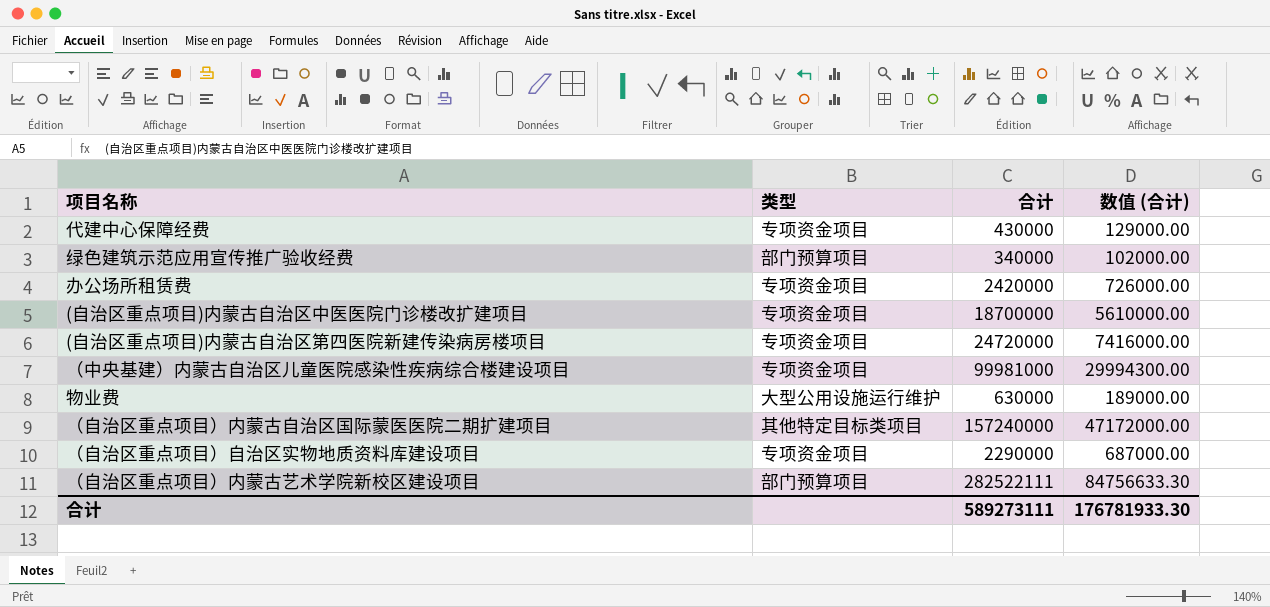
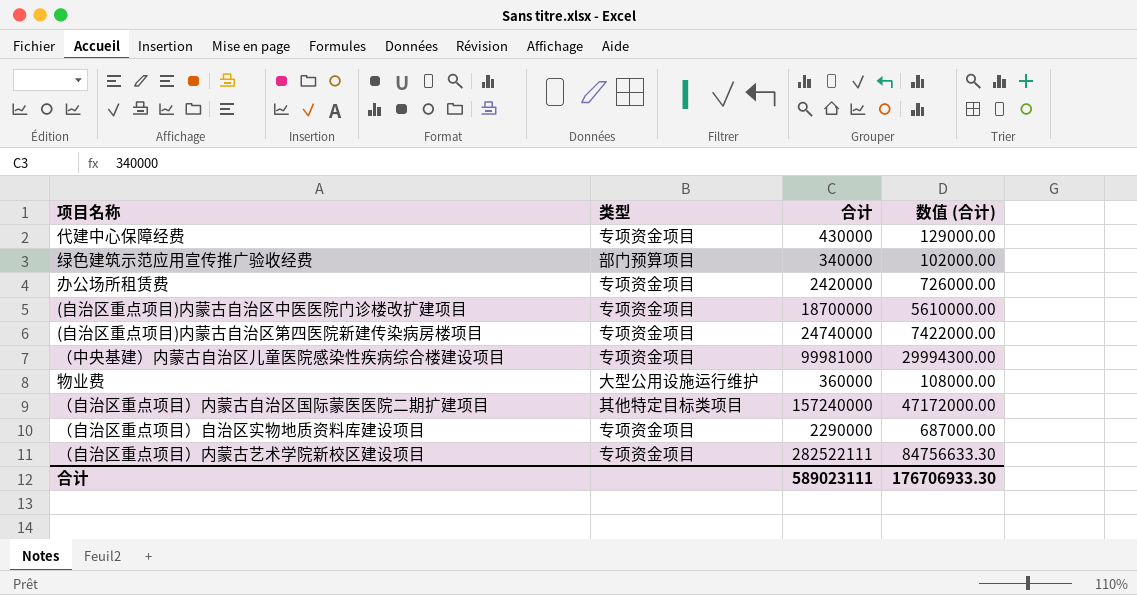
(自治区重点项目)内蒙古自治区第四医院新建传染病房楼项目 | 合计: 24720000 -> 24740000
(自治区重点项目)内蒙古自治区第四医院新建传染病房楼项目 | 数值 (合计): 7416000.00 -> 7422000.00
物业费 | 合计: 630000 -> 360000
物业费 | 数值 (合计): 189000.00 -> 108000.00
（自治区重点项目）内蒙古艺术学院新校区建设项目 | 类型: 部门预算项目 -> 专项资金项目
合计 | 合计: 589273111 -> 589023111
合计 | 数值 (合计): 176781933.30 -> 176706933.30

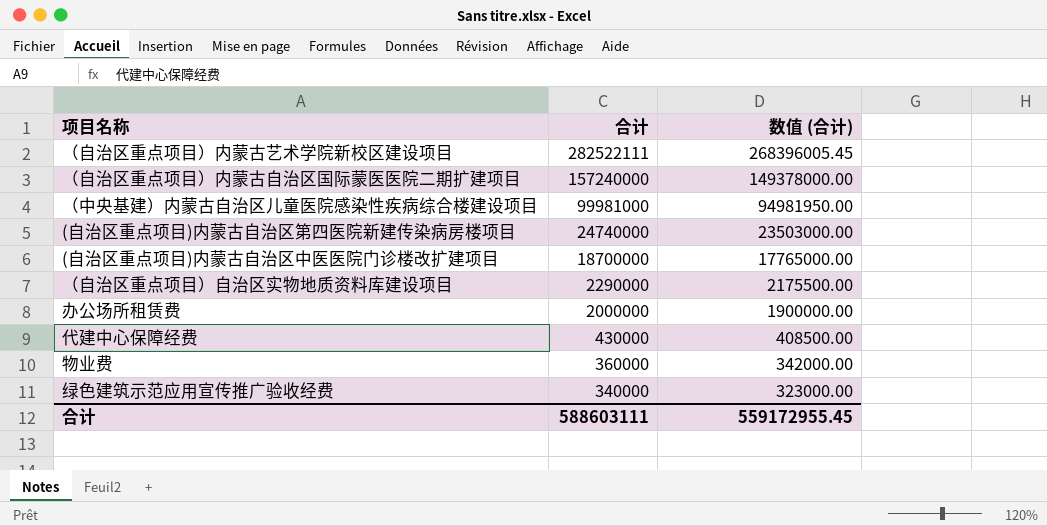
row order: none -> 合计 descending
column 类型 | position: 2 -> none
column 数值 (合计) | formula: [合计] * 0.3 -> [合计] * 0.95
办公场所租赁费 | 合计: 2420000 -> 2000000
合计 | 合计: 589023111 -> 588603111
合计 | 数值 (合计): 176706933.30 -> 559172955.45

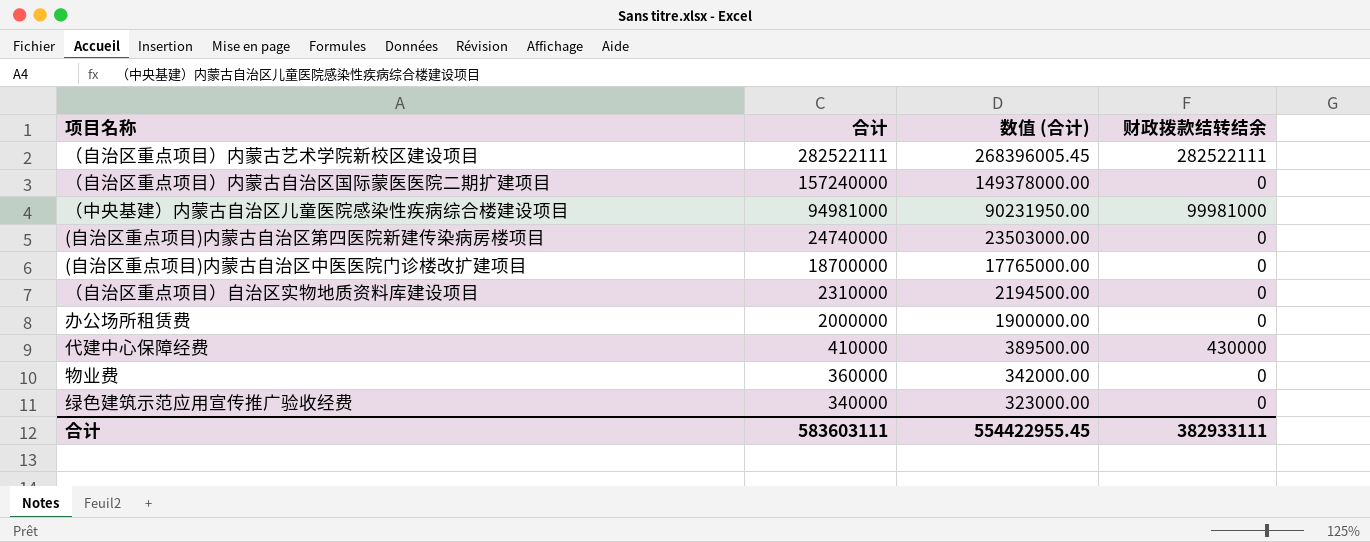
column 财政拨款结转结余 | position: none -> 4
（中央基建）内蒙古自治区儿童医院感染性疾病综合楼建设项目 | 合计: 99981000 -> 94981000
（中央基建）内蒙古自治区儿童医院感染性疾病综合楼建设项目 | 数值 (合计): 94981950.00 -> 90231950.00
（自治区重点项目）自治区实物地质资料库建设项目 | 合计: 2290000 -> 2310000
（自治区重点项目）自治区实物地质资料库建设项目 | 数值 (合计): 2175500.00 -> 2194500.00
代建中心保障经费 | 合计: 430000 -> 410000
代建中心保障经费 | 数值 (合计): 408500.00 -> 389500.00
合计 | 合计: 588603111 -> 583603111
合计 | 数值 (合计): 559172955.45 -> 554422955.45

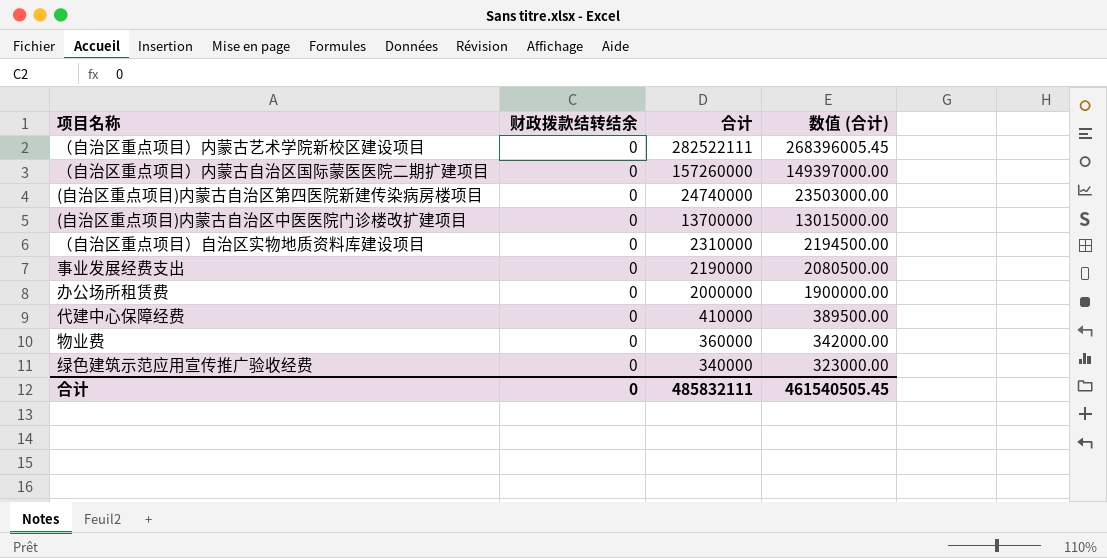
column 财政拨款结转结余 | position: 4 -> 2
row （中央基建）内蒙古自治区儿童医院感染性疾病综合楼建设项目: 94981000 | 90231950.00 | 99981000 -> none
（自治区重点项目）内蒙古艺术学院新校区建设项目 | 财政拨款结转结余: 282522111 -> 0
（自治区重点项目）内蒙古自治区国际蒙医医院二期扩建项目 | 合计: 157240000 -> 157260000
（自治区重点项目）内蒙古自治区国际蒙医医院二期扩建项目 | 数值 (合计): 149378000.00 -> 149397000.00
(自治区重点项目)内蒙古自治区中医医院门诊楼改扩建项目 | 合计: 18700000 -> 13700000
(自治区重点项目)内蒙古自治区中医医院门诊楼改扩建项目 | 数值 (合计): 17765000.00 -> 13015000.00
row 事业发展经费支出: none -> 0 | 2190000 | 2080500.00
代建中心保障经费 | 财政拨款结转结余: 430000 -> 0
合计 | 财政拨款结转结余: 382933111 -> 0
合计 | 合计: 583603111 -> 485832111
合计 | 数值 (合计): 554422955.45 -> 461540505.45

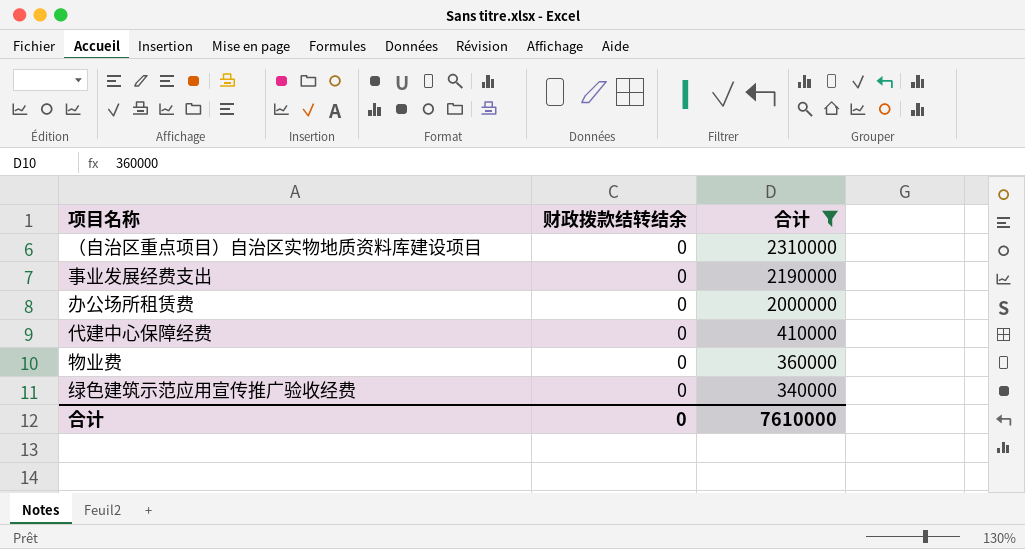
filter: none -> 合计 <= 2310000
column 数值 (合计) | formula: [合计] * 0.95 -> none
合计 | 合计: 485832111 -> 7610000

